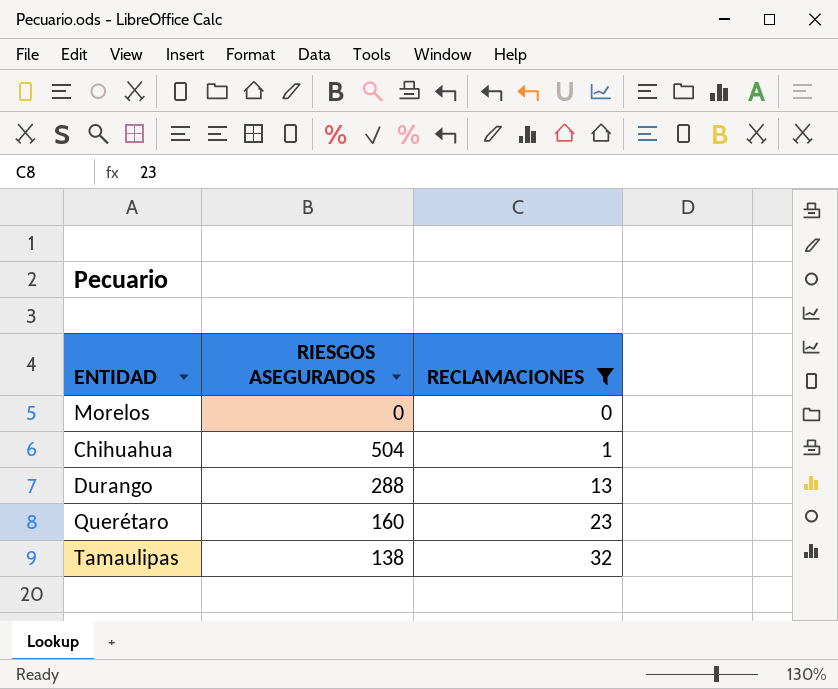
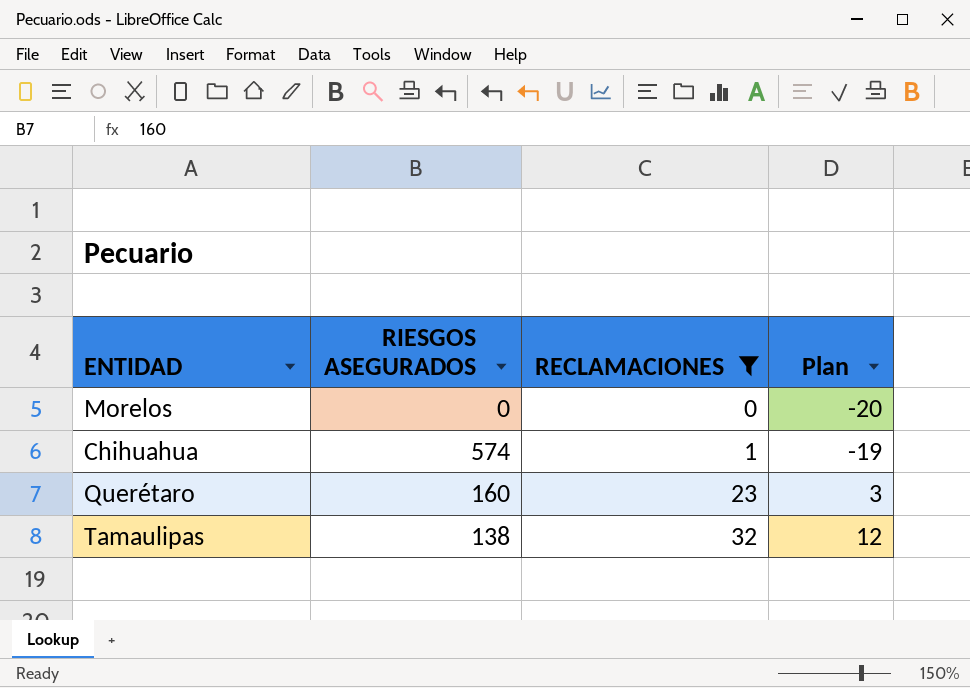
column Plan | formula: none -> [RECLAMACIONES] - 20
row Durango: 288 | 13 -> none
Chihuahua | RIESGOS ASEGURADOS: 504 -> 574

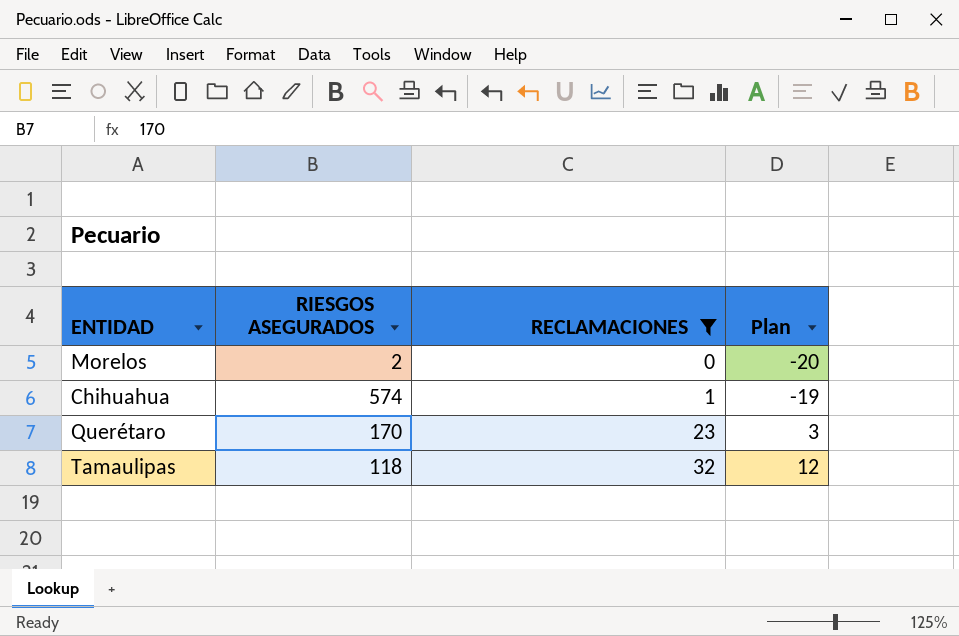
Morelos | RIESGOS ASEGURADOS: 0 -> 2
Querétaro | RIESGOS ASEGURADOS: 160 -> 170
Tamaulipas | RIESGOS ASEGURADOS: 138 -> 118

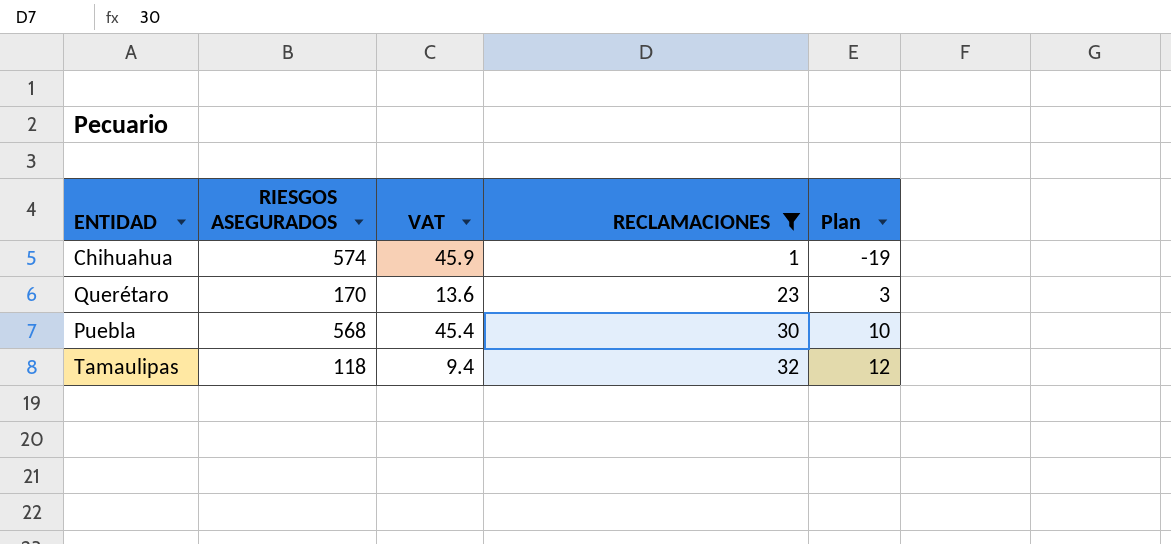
column VAT | formula: none -> [RIESGOS ASEGURADOS] * 0.08
row Morelos: 2 | 0 | -20 -> none
row Puebla: none -> 568 | 45.4 | 30 | 10

